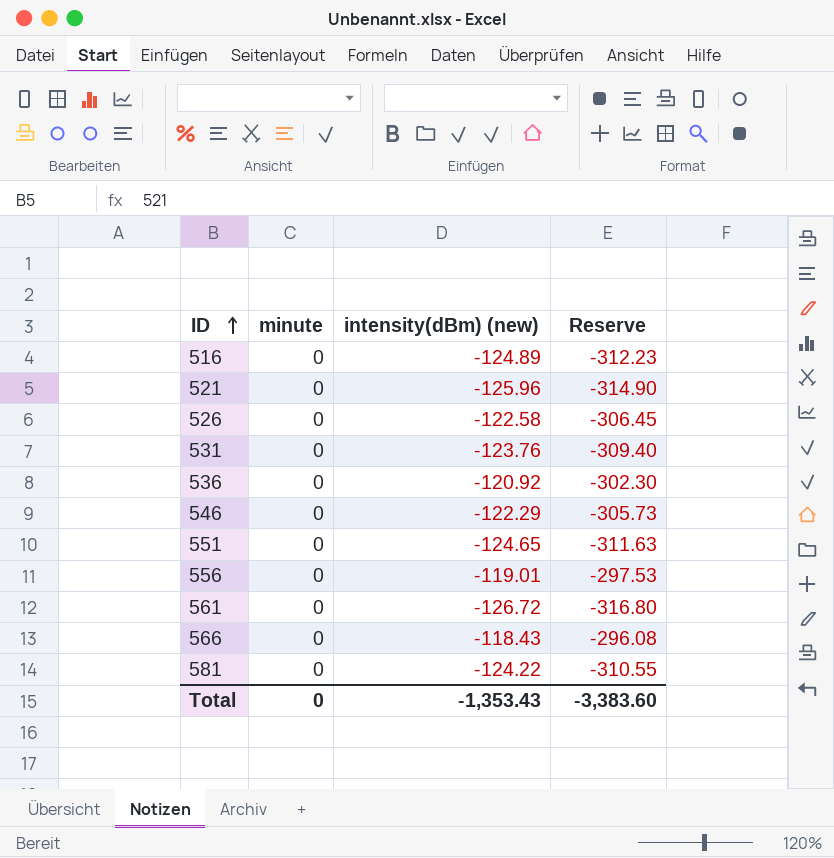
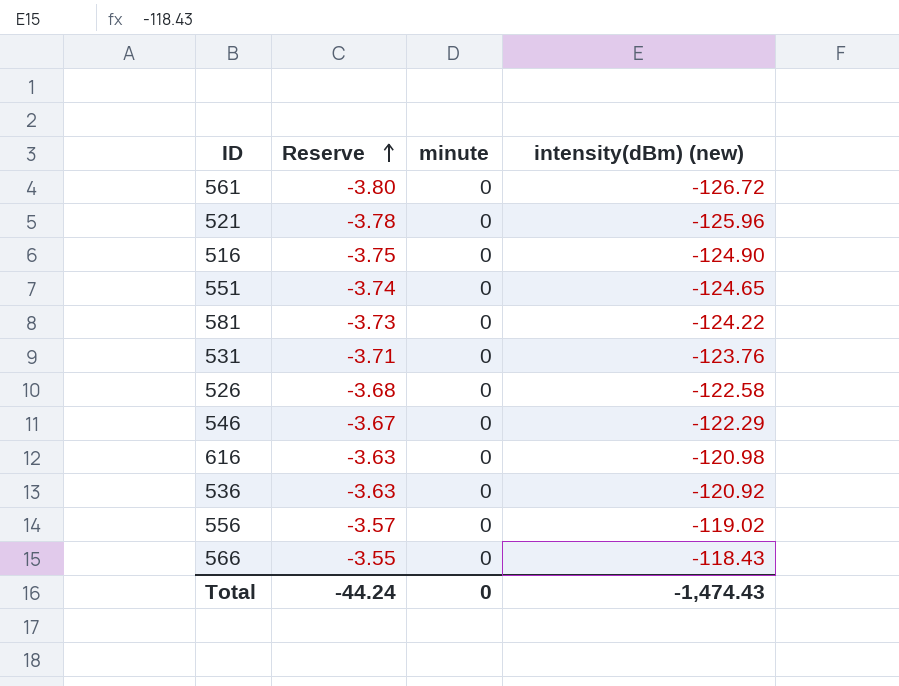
row order: ID ascending -> Reserve ascending
column Reserve | formula: [intensity(dBm) (new)] * 2.5 -> [intensity(dBm) (new)] * 0.03
column Reserve | position: 4 -> 2
516 | intensity(dBm) (new): -124.89 -> -124.90
row 616: none -> -3.63 | 0 | -120.98
556 | intensity(dBm) (new): -119.01 -> -119.02
Total | Reserve: -3,383.60 -> -44.24
Total | intensity(dBm) (new): -1,353.43 -> -1,474.43

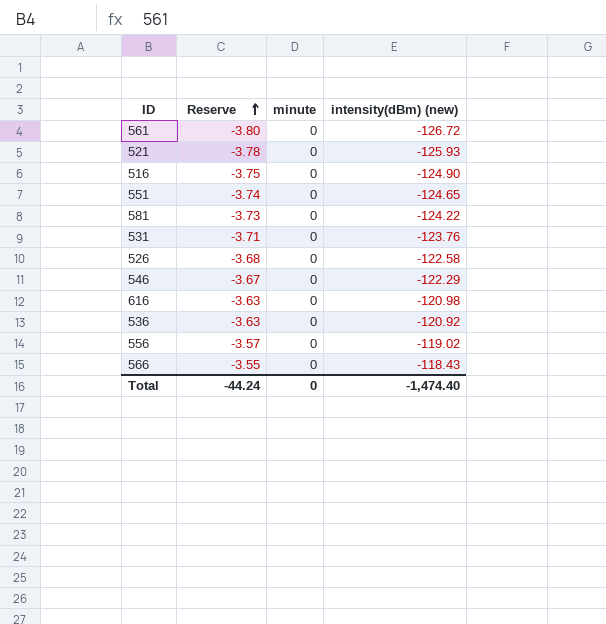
521 | intensity(dBm) (new): -125.96 -> -125.93
Total | intensity(dBm) (new): -1,474.43 -> -1,474.40

